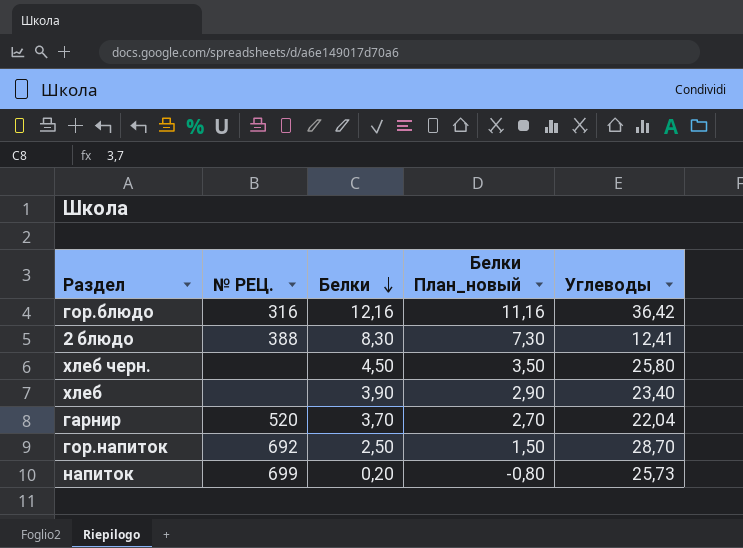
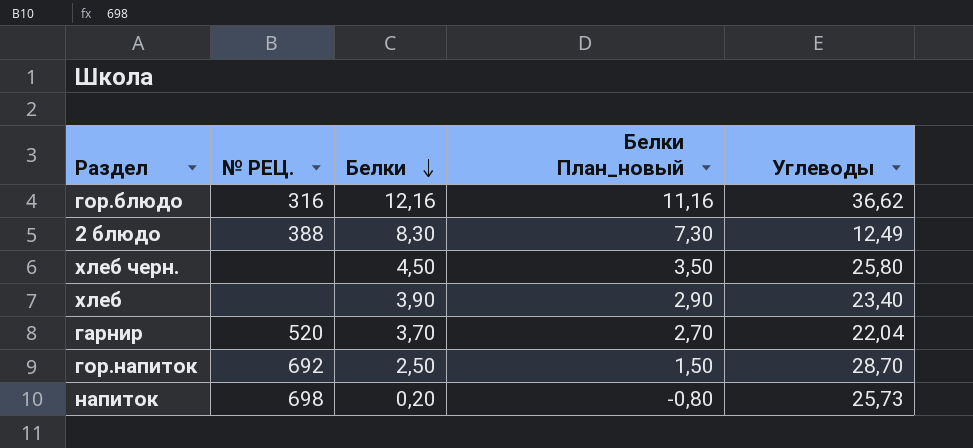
гор.блюдо | Углеводы: 36,42 -> 36,62
2 блюдо | Углеводы: 12,41 -> 12,49
напиток | № РЕЦ.: 699 -> 698

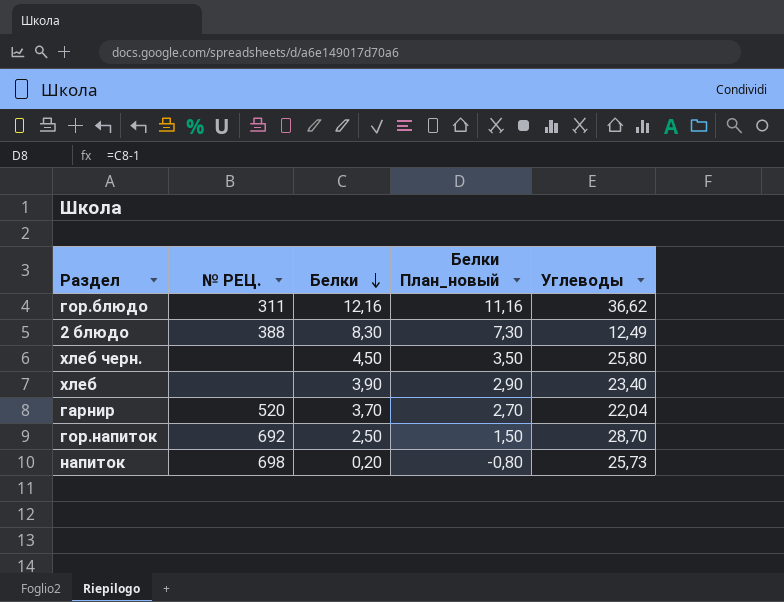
гор.блюдо | № РЕЦ.: 316 -> 311

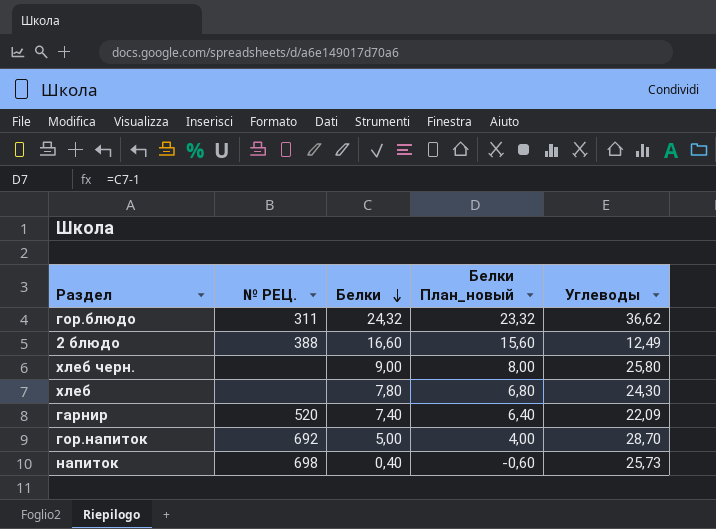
гор.блюдо | Белки: 12,16 -> 24,32
гор.блюдо | Белки План_новый: 11,16 -> 23,32
2 блюдо | Белки: 8,30 -> 16,60
2 блюдо | Белки План_новый: 7,30 -> 15,60
хлеб черн. | Белки: 4,50 -> 9,00
хлеб черн. | Белки План_новый: 3,50 -> 8,00
хлеб | Белки: 3,90 -> 7,80
хлеб | Белки План_новый: 2,90 -> 6,80
хлеб | Углеводы: 23,40 -> 24,30
гарнир | Белки: 3,70 -> 7,40
гарнир | Белки План_новый: 2,70 -> 6,40
гарнир | Углеводы: 22,04 -> 22,09
гор.напиток | Белки: 2,50 -> 5,00
гор.напиток | Белки План_новый: 1,50 -> 4,00
напиток | Белки: 0,20 -> 0,40
напиток | Белки План_новый: -0,80 -> -0,60

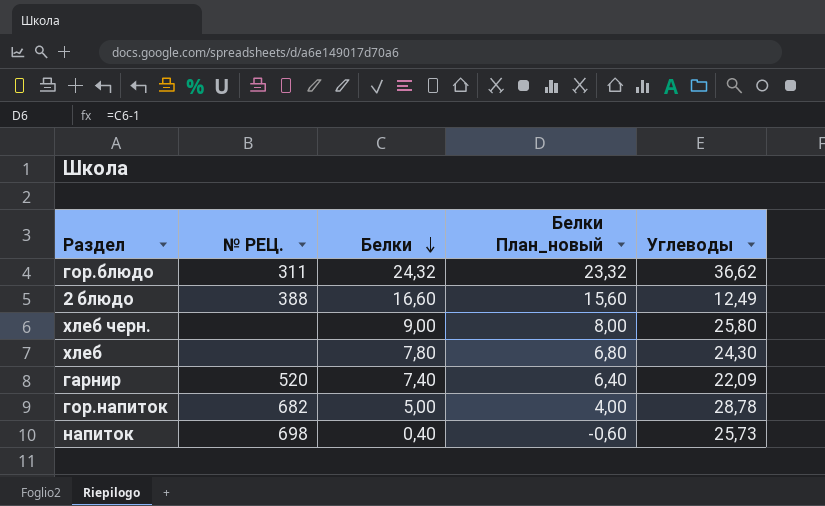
гор.напиток | № РЕЦ.: 692 -> 682
гор.напиток | Углеводы: 28,70 -> 28,78

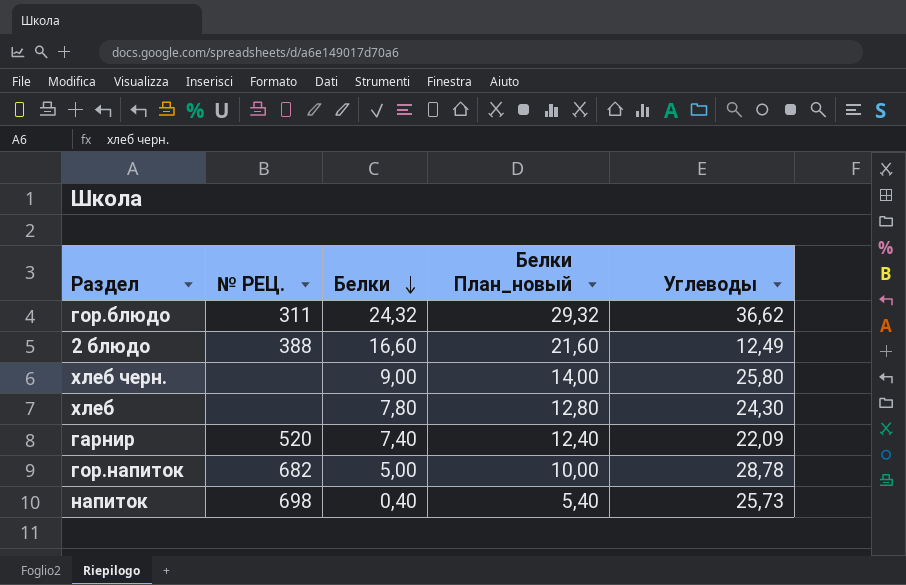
column Белки План_новый | formula: [Белки] - 1 -> [Белки] + 5

